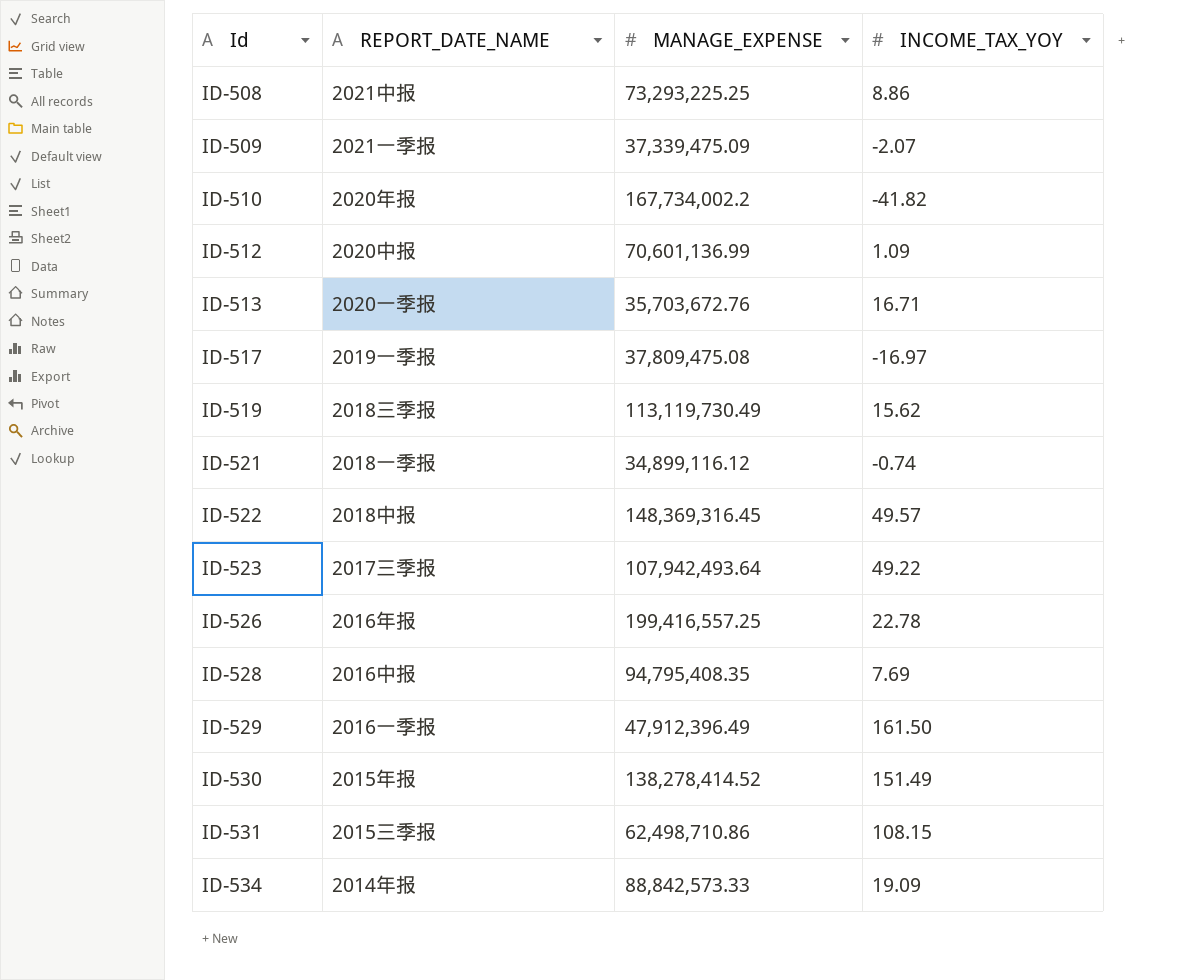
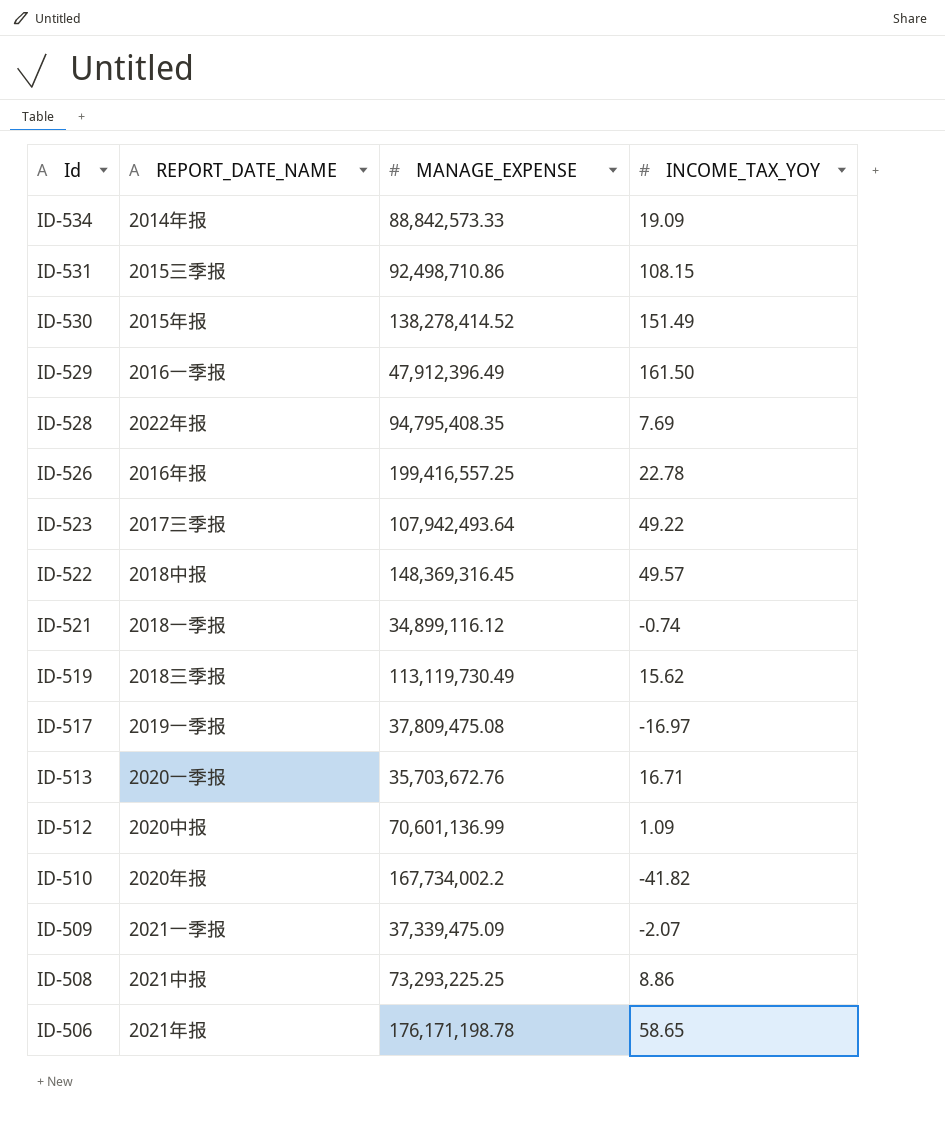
row order: Id ascending -> Id descending
ID-531 | MANAGE_EXPENSE: 62,498,710.86 -> 92,498,710.86
ID-528 | REPORT_DATE_NAME: 2016中报 -> 2022年报
row ID-506: none -> 2021年报 | 176,171,198.78 | 58.65

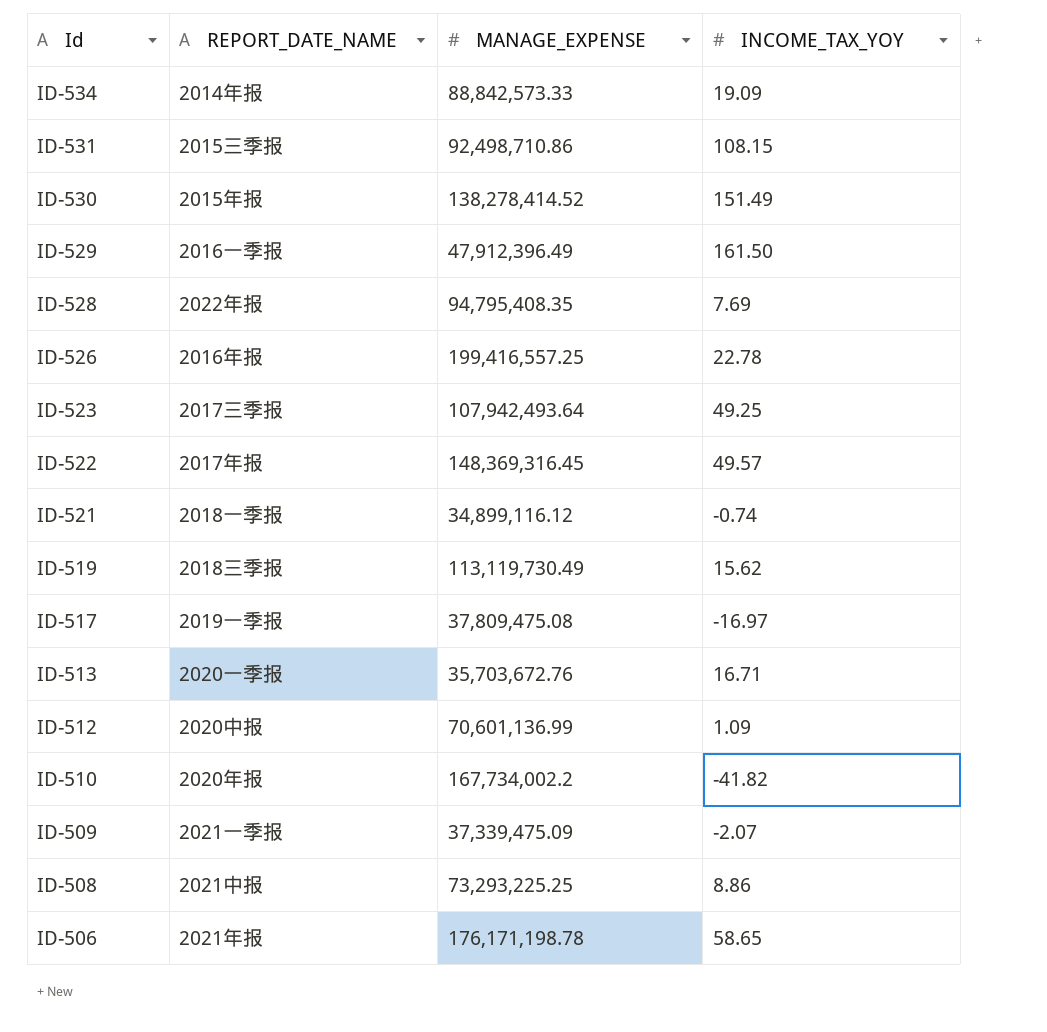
ID-523 | INCOME_TAX_YOY: 49.22 -> 49.25
ID-522 | REPORT_DATE_NAME: 2018中报 -> 2017年报

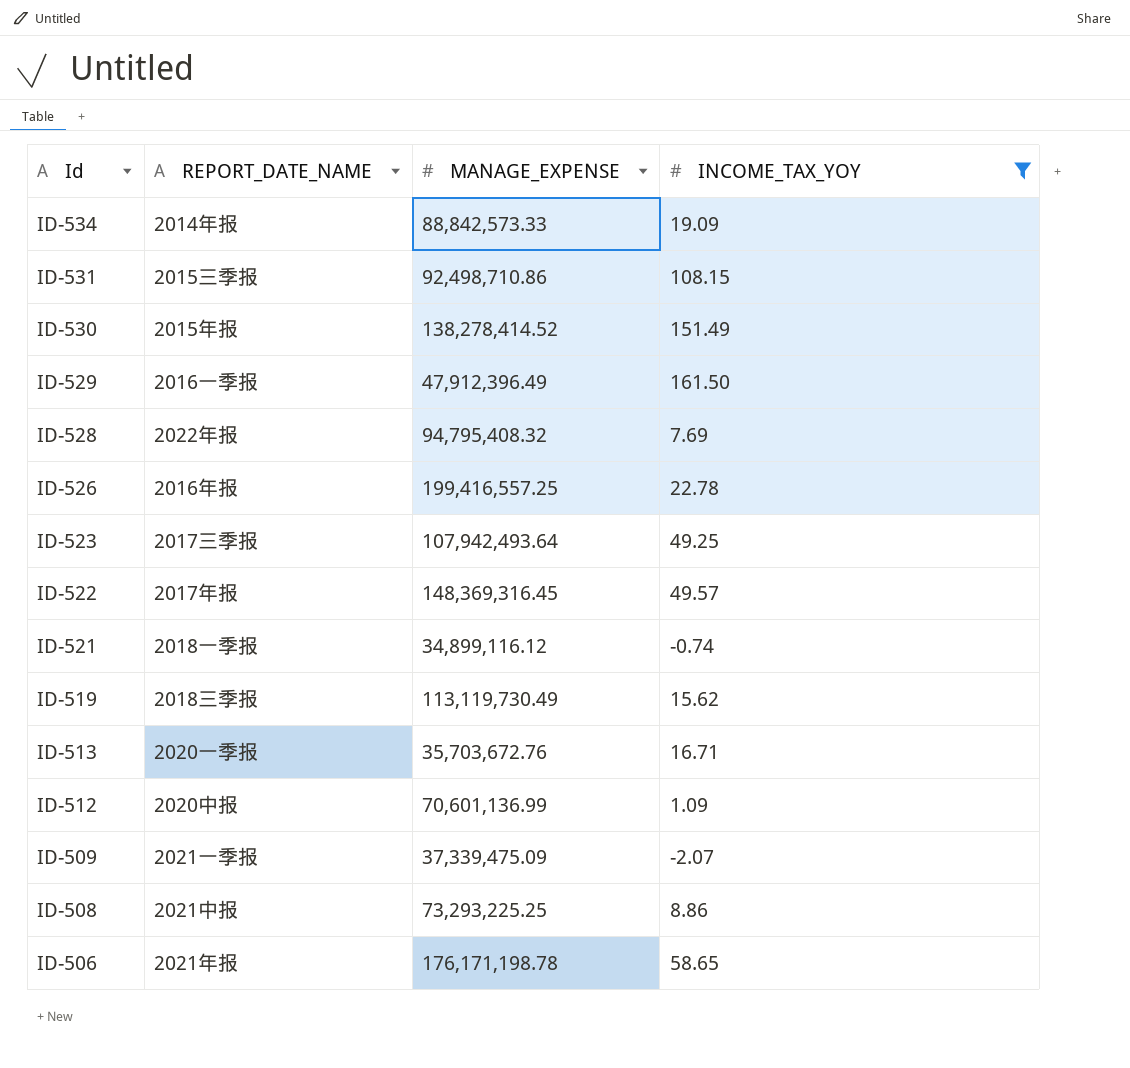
filter: none -> INCOME_TAX_YOY >= -2.07
ID-528 | MANAGE_EXPENSE: 94,795,408.35 -> 94,795,408.32

